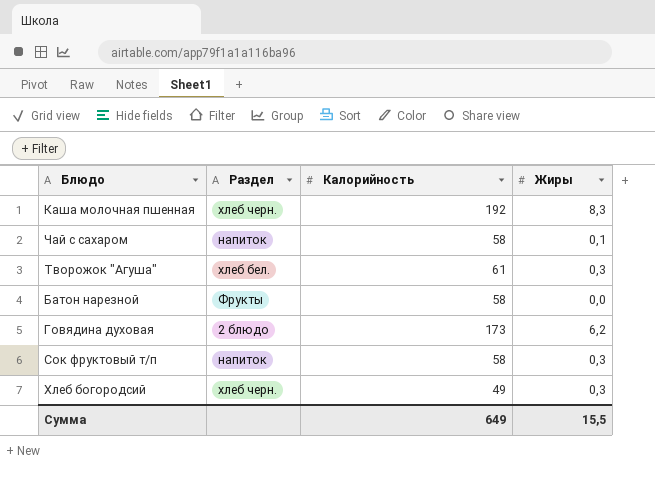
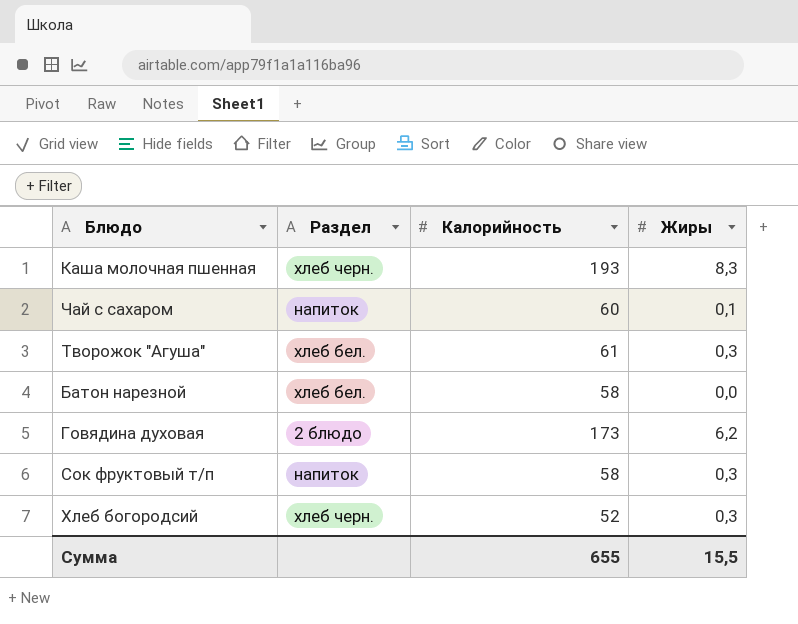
Каша молочная пшенная | Калорийность: 192 -> 193
Чай с сахаром | Калорийность: 58 -> 60
Батон нарезной | Раздел: Фрукты -> хлеб бел.
Хлеб богородсий | Калорийность: 49 -> 52
Сумма | Калорийность: 649 -> 655

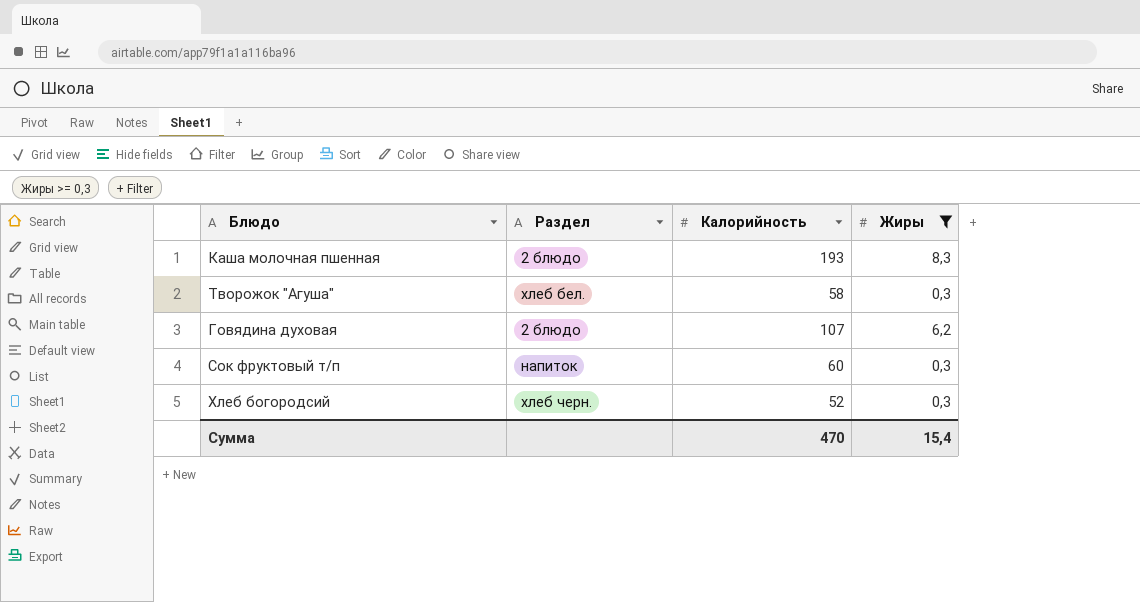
filter: none -> Жиры >= 0,3
Каша молочная пшенная | Раздел: хлеб черн. -> 2 блюдо
Творожок "Агуша" | Калорийность: 61 -> 58
Говядина духовая | Калорийность: 173 -> 107
Сок фруктовый т/п | Калорийность: 58 -> 60
Сумма | Калорийность: 655 -> 470
Сумма | Жиры: 15,5 -> 15,4

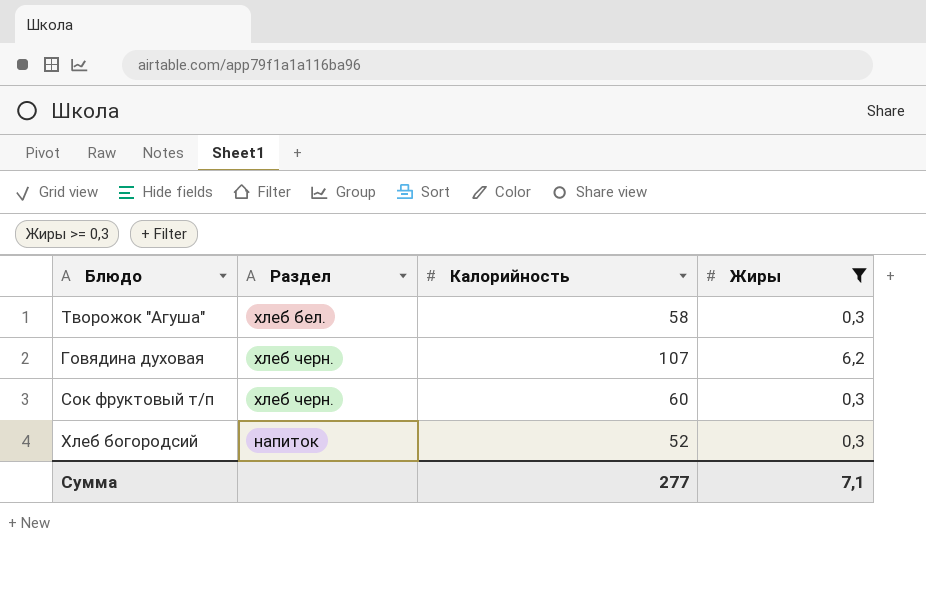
row Каша молочная пшенная: 2 блюдо | 193 | 8,3 -> none
Говядина духовая | Раздел: 2 блюдо -> хлеб черн.
Сок фруктовый т/п | Раздел: напиток -> хлеб черн.
Хлеб богородсий | Раздел: хлеб черн. -> напиток
Сумма | Калорийность: 470 -> 277
Сумма | Жиры: 15,4 -> 7,1

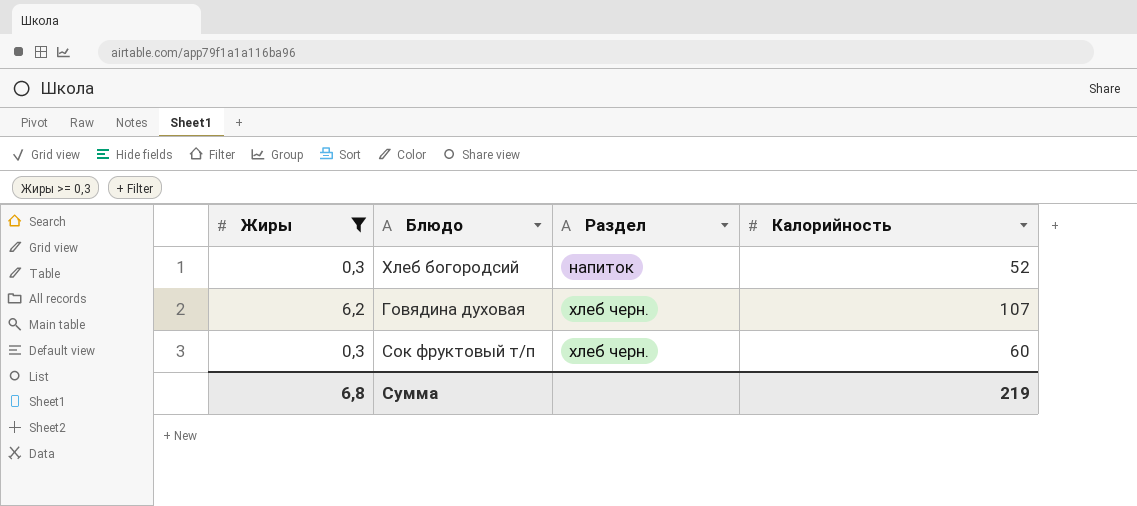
row order: none -> Раздел ascending
column Жиры | position: 4 -> 1
row Творожок "Агуша": хлеб бел. | 58 | 0,3 -> none
Сумма | Жиры: 7,1 -> 6,8
Сумма | Калорийность: 277 -> 219

